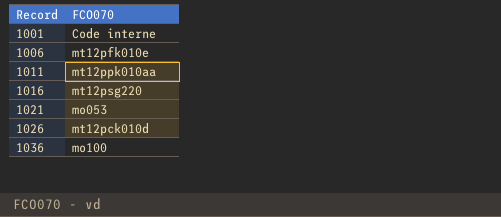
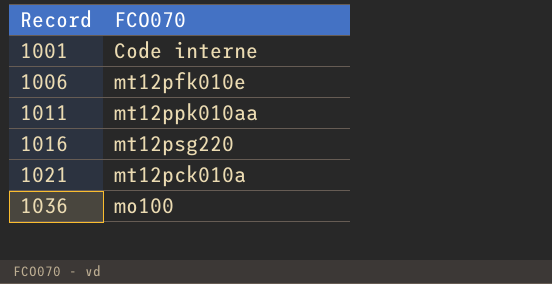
row 1026: mt12pck010d -> none
1021 | FCO070: mo053 -> mt12pck010a

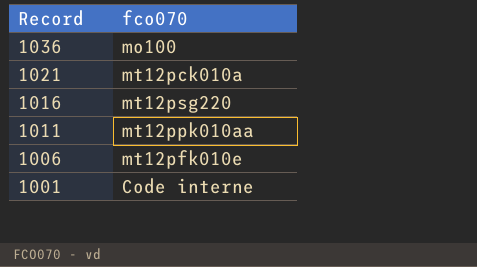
row order: Record ascending -> Record descending
column name: FCO070 -> fco070

